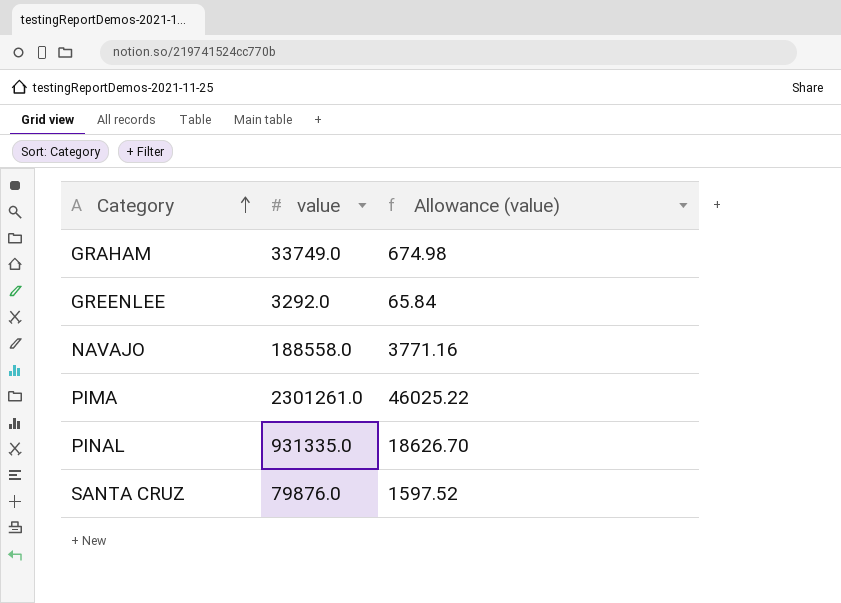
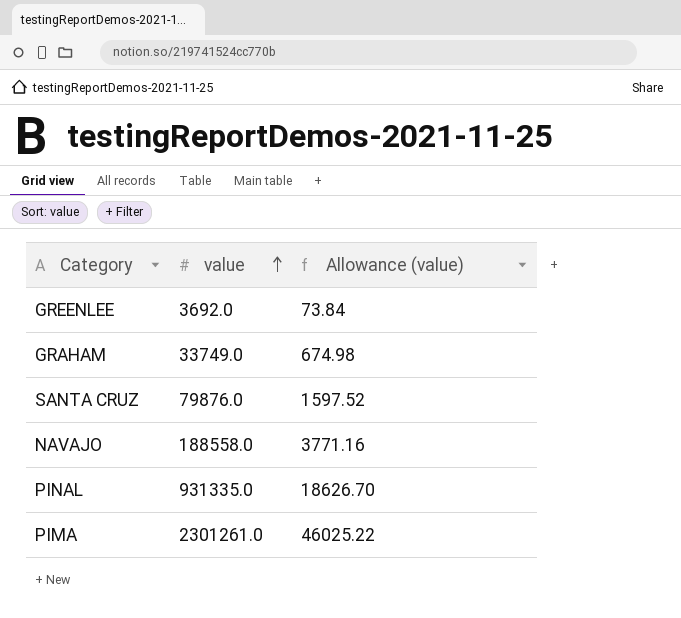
row order: Category ascending -> value ascending
GREENLEE | value: 3292.0 -> 3692.0
GREENLEE | Allowance (value): 65.84 -> 73.84

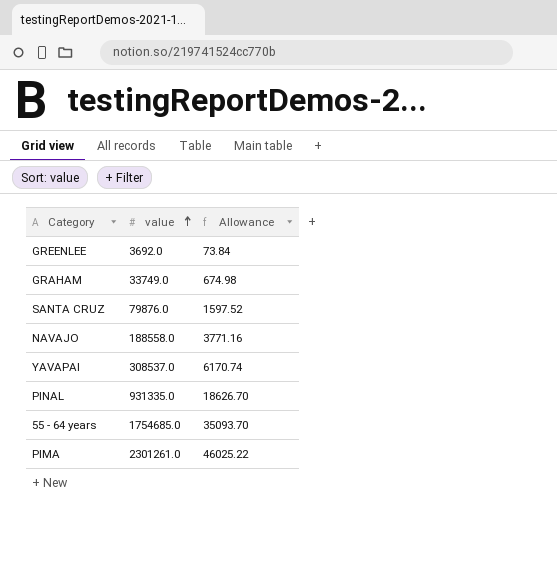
column name: Allowance (value) -> Allowance
row YAVAPAI: none -> 308537.0 | 6170.74
row 55 - 64 years: none -> 1754685.0 | 35093.70

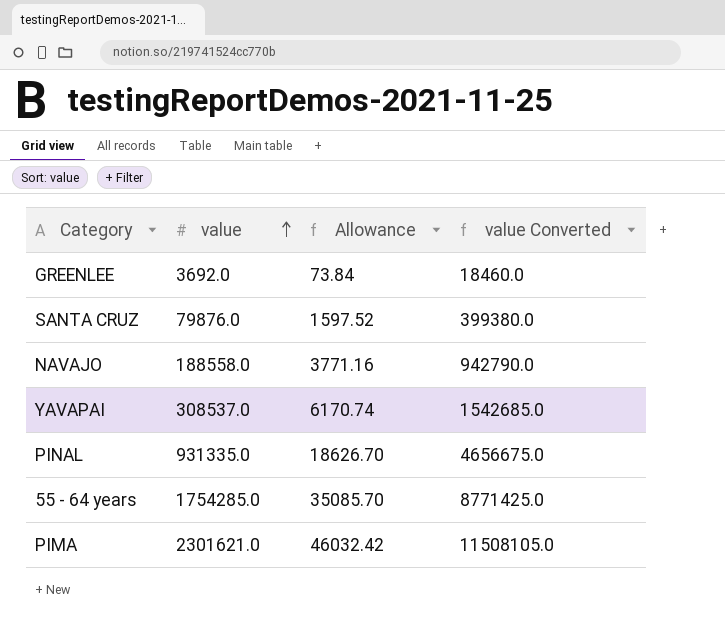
column value Converted | formula: none -> [value] * 5
row GRAHAM: 33749.0 | 674.98 -> none
55 - 64 years | value: 1754685.0 -> 1754285.0
55 - 64 years | Allowance: 35093.70 -> 35085.70
PIMA | value: 2301261.0 -> 2301621.0
PIMA | Allowance: 46025.22 -> 46032.42

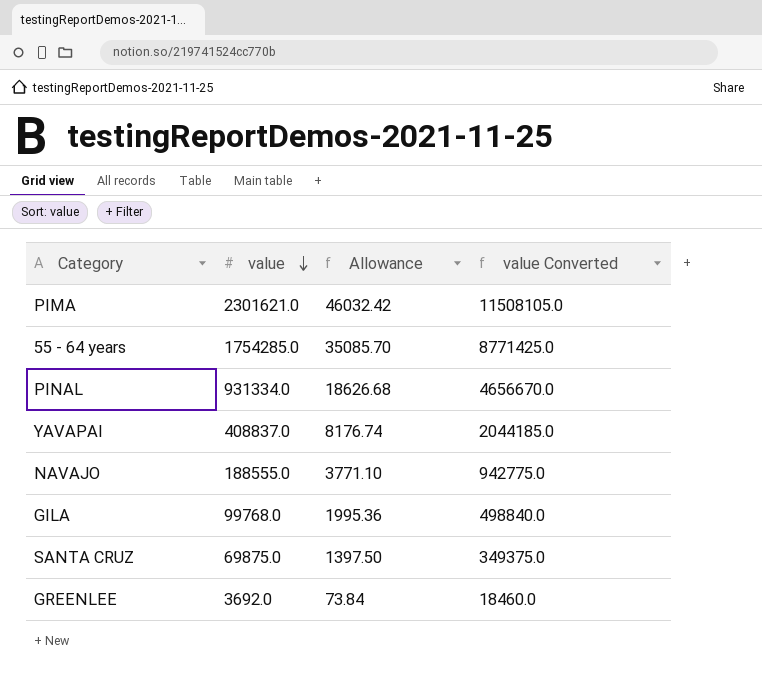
row order: value ascending -> value descending
PINAL | value: 931335.0 -> 931334.0
PINAL | Allowance: 18626.70 -> 18626.68
PINAL | value Converted: 4656675.0 -> 4656670.0
YAVAPAI | value: 308537.0 -> 408837.0
YAVAPAI | Allowance: 6170.74 -> 8176.74
YAVAPAI | value Converted: 1542685.0 -> 2044185.0
NAVAJO | value: 188558.0 -> 188555.0
NAVAJO | Allowance: 3771.16 -> 3771.10
NAVAJO | value Converted: 942790.0 -> 942775.0
row GILA: none -> 99768.0 | 1995.36 | 498840.0
SANTA CRUZ | value: 79876.0 -> 69875.0
SANTA CRUZ | Allowance: 1597.52 -> 1397.50
SANTA CRUZ | value Converted: 399380.0 -> 349375.0

